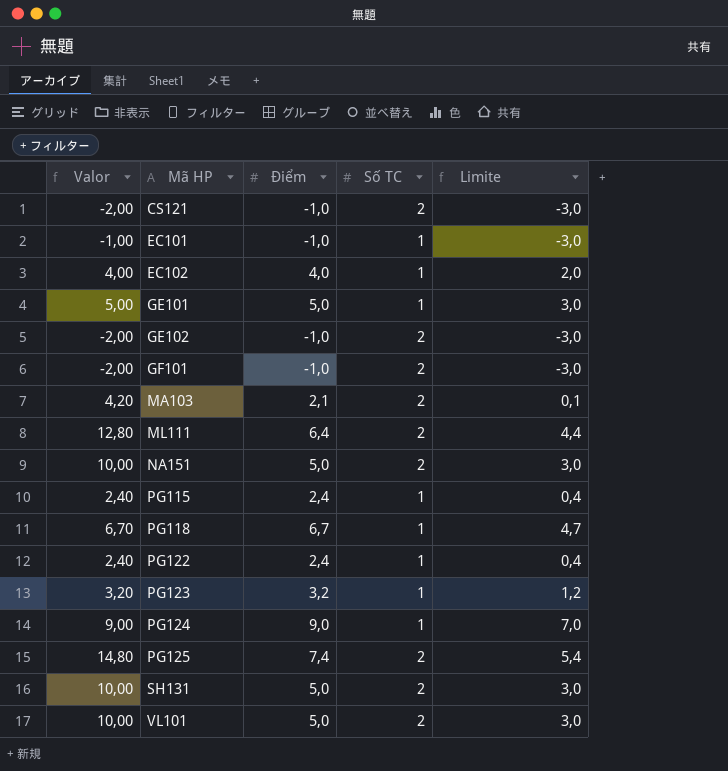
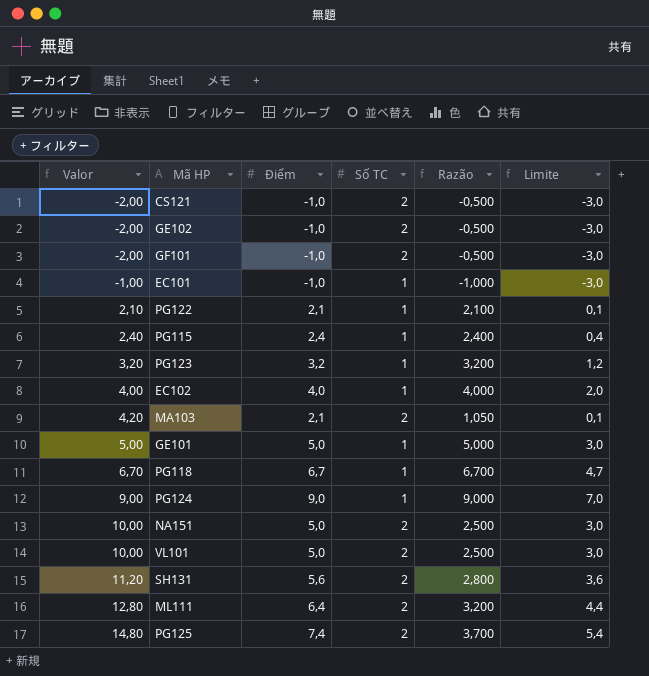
row order: Mã HP ascending -> Valor ascending
column Razão | formula: none -> [Điểm] / [Số TC]
PG122 | Valor: 2,40 -> 2,10
PG122 | Điểm: 2,4 -> 2,1
PG122 | Limite: 0,4 -> 0,1
SH131 | Valor: 10,00 -> 11,20
SH131 | Điểm: 5,0 -> 5,6
SH131 | Limite: 3,0 -> 3,6

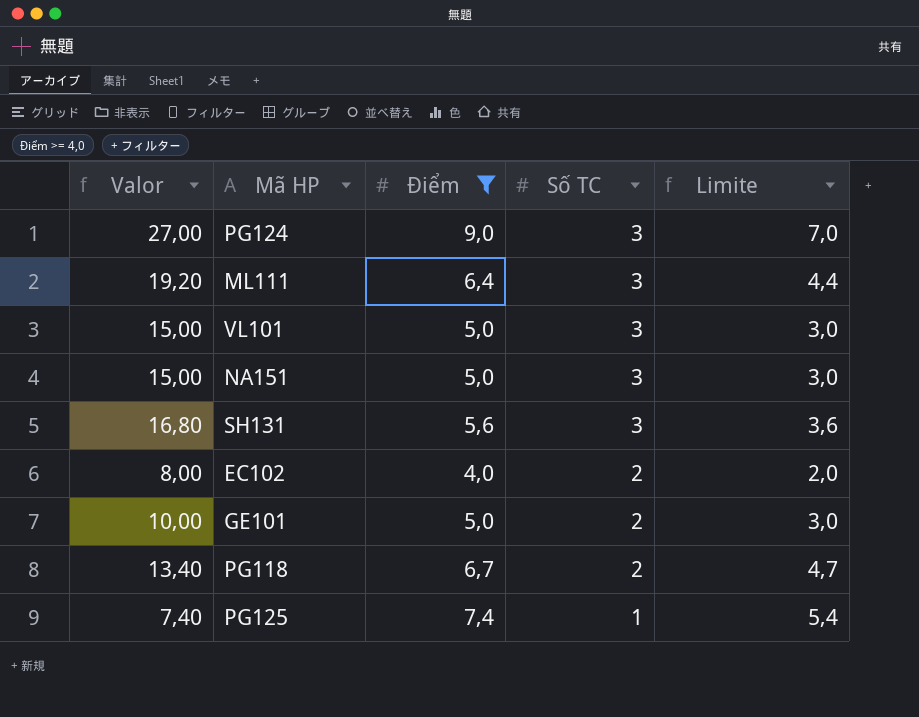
filter: none -> Điểm >= 4,0
row order: Valor ascending -> Số TC descending
column Razão | formula: [Điểm] / [Số TC] -> none
PG124 | Valor: 9,00 -> 27,00
PG124 | Số TC: 1 -> 3
ML111 | Valor: 12,80 -> 19,20
ML111 | Số TC: 2 -> 3
VL101 | Valor: 10,00 -> 15,00
VL101 | Số TC: 2 -> 3
NA151 | Valor: 10,00 -> 15,00
NA151 | Số TC: 2 -> 3
SH131 | Valor: 11,20 -> 16,80
SH131 | Số TC: 2 -> 3
EC102 | Valor: 4,00 -> 8,00
EC102 | Số TC: 1 -> 2
GE101 | Valor: 5,00 -> 10,00
GE101 | Số TC: 1 -> 2
PG118 | Valor: 6,70 -> 13,40
PG118 | Số TC: 1 -> 2
PG125 | Valor: 14,80 -> 7,40
PG125 | Số TC: 2 -> 1

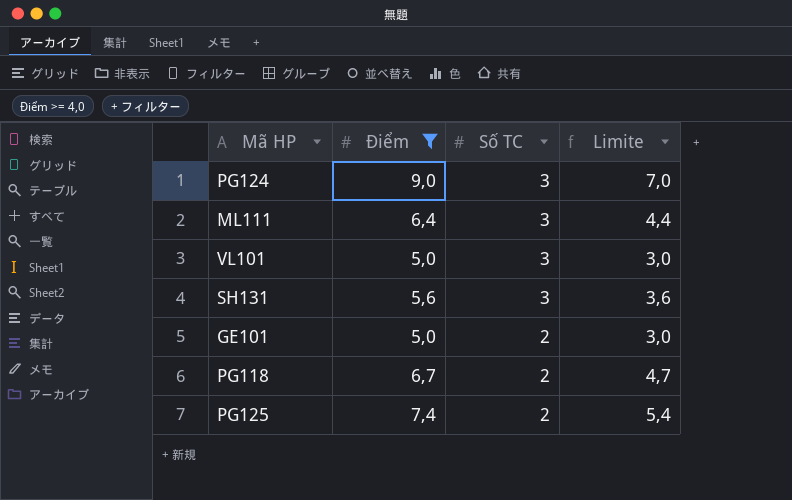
column Valor | formula: [Điểm] * [Số TC] -> none
row NA151: 15,00 | 5,0 | 3 | 3,0 -> none
row EC102: 8,00 | 4,0 | 2 | 2,0 -> none
PG125 | Số TC: 1 -> 2

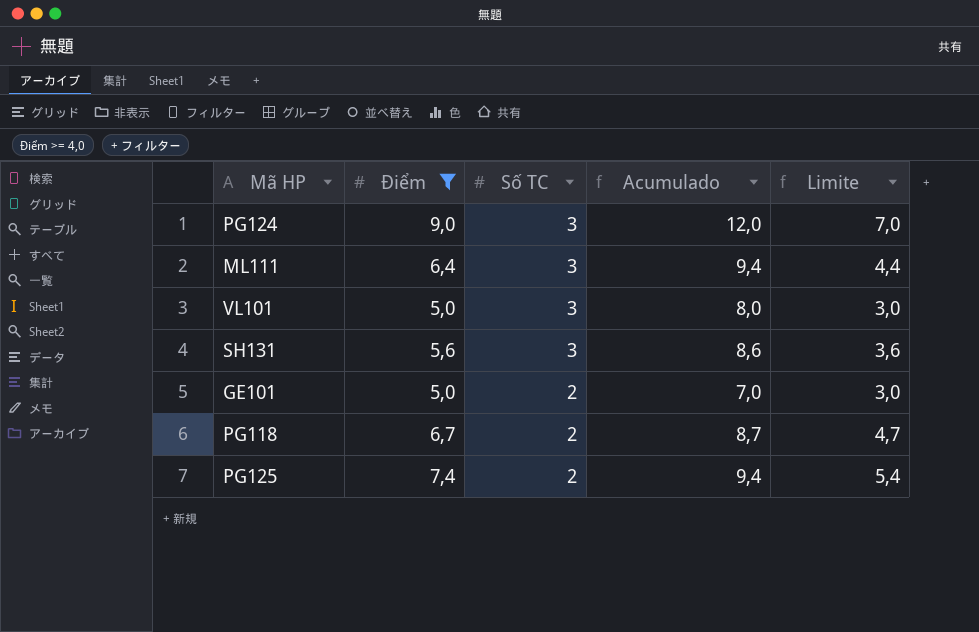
column Acumulado | formula: none -> [Điểm] + [Số TC]

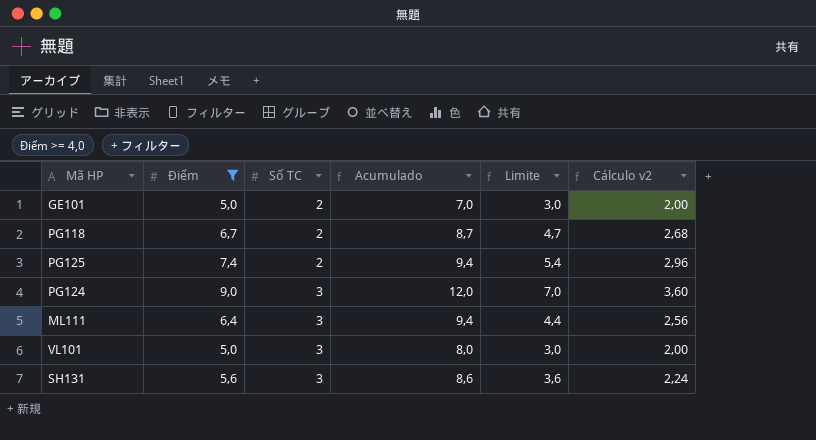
row order: Số TC descending -> Số TC ascending
column Cálculo v2 | formula: none -> [Điểm] * 0,4

